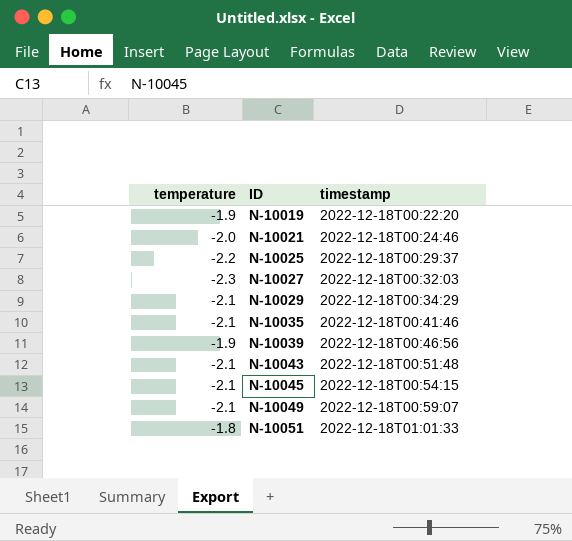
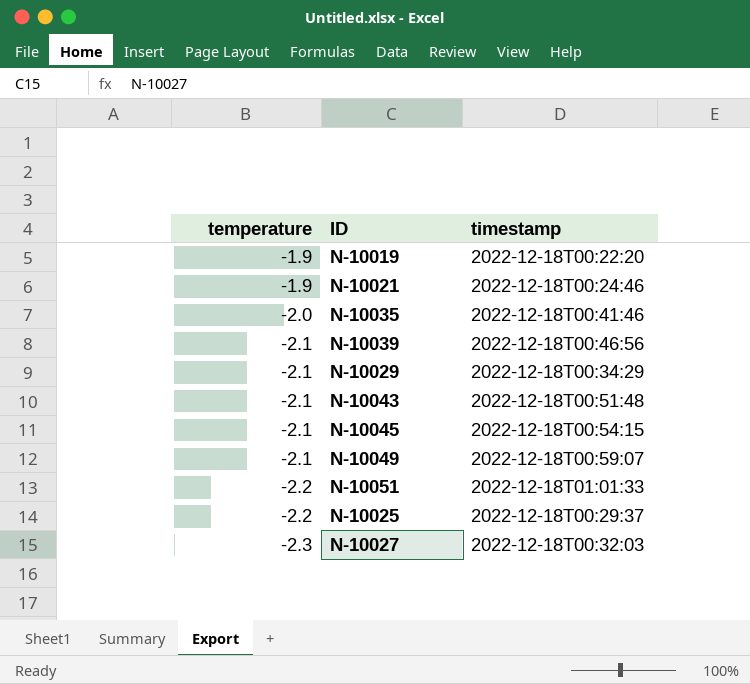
row order: ID ascending -> temperature descending
N-10021 | temperature: -2.0 -> -1.9
N-10035 | temperature: -2.1 -> -2.0
N-10039 | temperature: -1.9 -> -2.1
N-10051 | temperature: -1.8 -> -2.2

